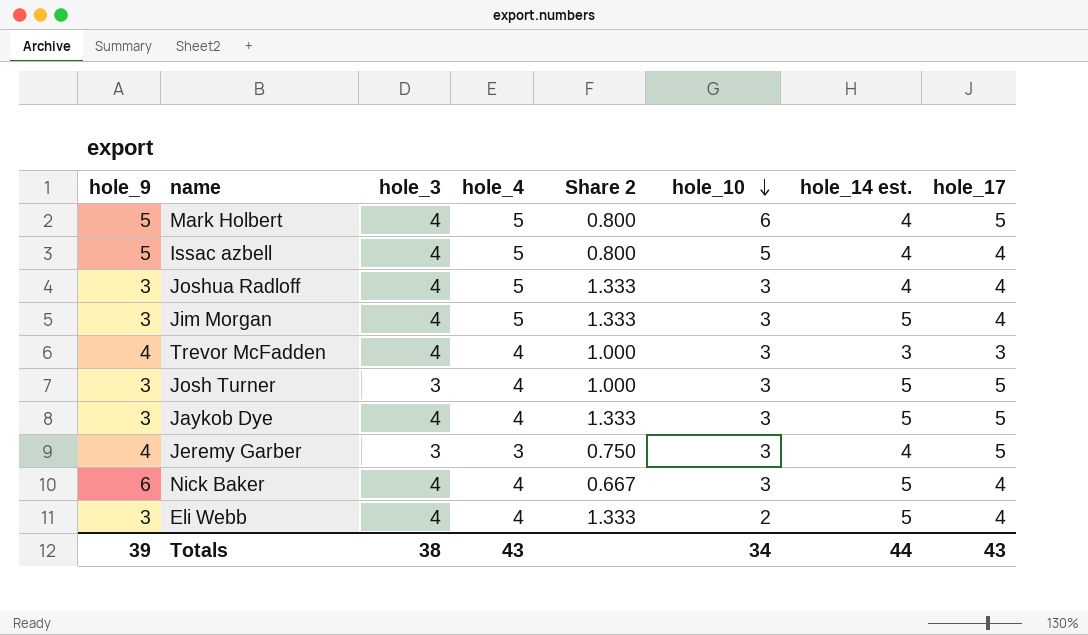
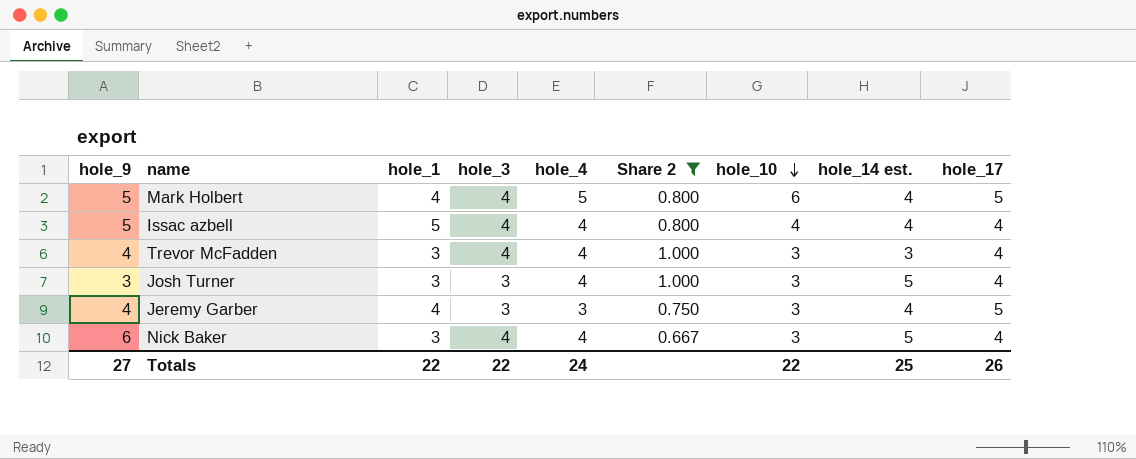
filter: none -> Share 2 != 1.333
column hole_1 | position: none -> 3
Issac azbell | hole_4: 5 -> 4
Issac azbell | hole_10: 5 -> 4
Trevor McFadden | hole_17: 3 -> 4
Josh Turner | hole_17: 5 -> 4
Totals | hole_9: 39 -> 27
Totals | hole_3: 38 -> 22
Totals | hole_4: 43 -> 24
Totals | hole_10: 34 -> 22
Totals | hole_14 est.: 44 -> 25
Totals | hole_17: 43 -> 26

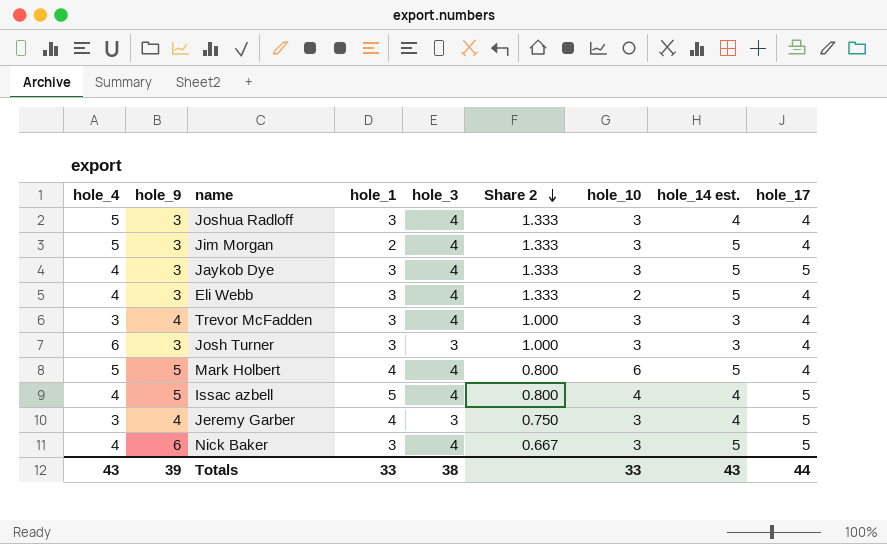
filter: Share 2 != 1.333 -> none
row order: hole_10 descending -> Share 2 descending
column hole_4 | position: 5 -> 1
Trevor McFadden | hole_4: 4 -> 3
Josh Turner | hole_4: 4 -> 6
Josh Turner | hole_14 est.: 5 -> 3
Mark Holbert | hole_14 est.: 4 -> 5
Mark Holbert | hole_17: 5 -> 4
Issac azbell | hole_17: 4 -> 5
Nick Baker | hole_17: 4 -> 5
Totals | hole_4: 24 -> 43
Totals | hole_9: 27 -> 39
Totals | hole_1: 22 -> 33
Totals | hole_3: 22 -> 38
Totals | hole_10: 22 -> 33
Totals | hole_14 est.: 25 -> 43
Totals | hole_17: 26 -> 44

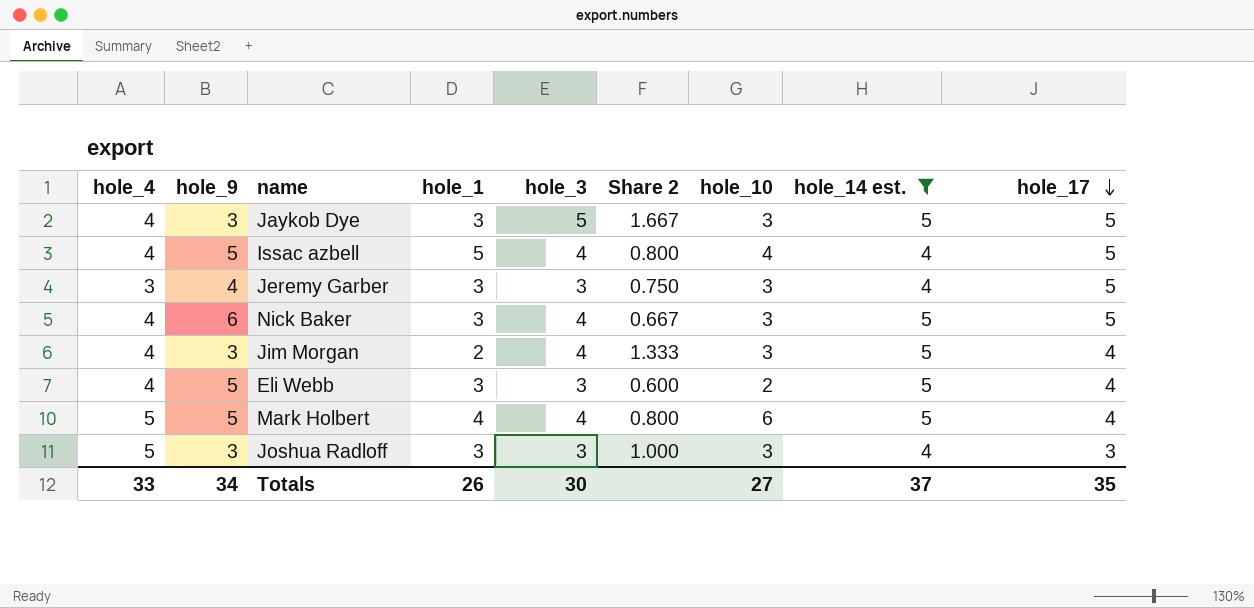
filter: none -> hole_14 est. != 3
row order: Share 2 descending -> hole_17 descending
Jaykob Dye | hole_3: 4 -> 5
Jaykob Dye | Share 2: 1.333 -> 1.667
Jeremy Garber | hole_1: 4 -> 3
Jim Morgan | hole_4: 5 -> 4
Eli Webb | hole_9: 3 -> 5
Eli Webb | hole_3: 4 -> 3
Eli Webb | Share 2: 1.333 -> 0.600
Joshua Radloff | hole_3: 4 -> 3
Joshua Radloff | Share 2: 1.333 -> 1.000
Joshua Radloff | hole_17: 4 -> 3
Totals | hole_4: 43 -> 33
Totals | hole_9: 39 -> 34
Totals | hole_1: 33 -> 26
Totals | hole_3: 38 -> 30
Totals | hole_10: 33 -> 27
Totals | hole_14 est.: 43 -> 37
Totals | hole_17: 44 -> 35

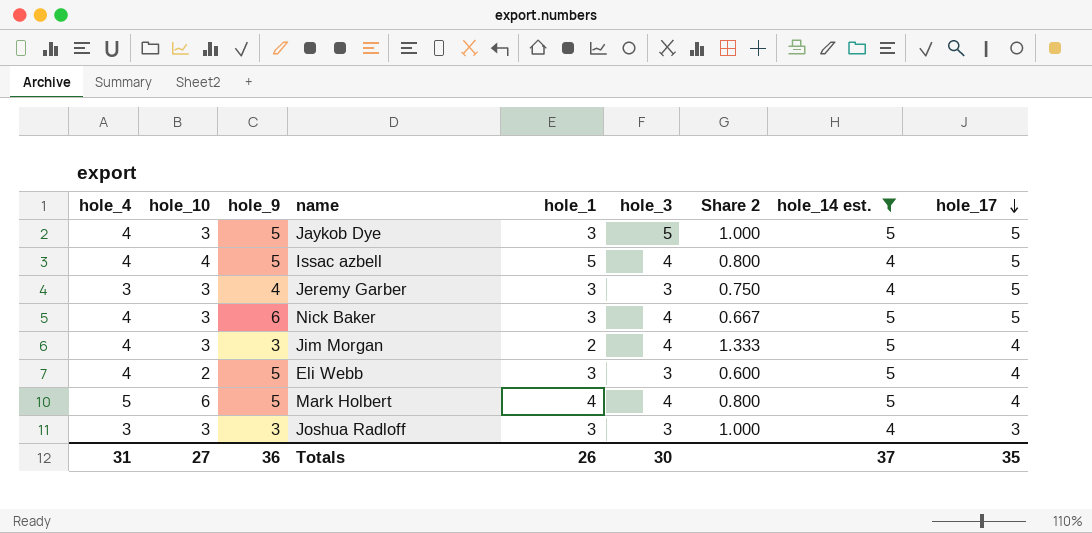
column hole_10 | position: 7 -> 2
Jaykob Dye | hole_9: 3 -> 5
Jaykob Dye | Share 2: 1.667 -> 1.000
Joshua Radloff | hole_4: 5 -> 3
Totals | hole_4: 33 -> 31
Totals | hole_9: 34 -> 36

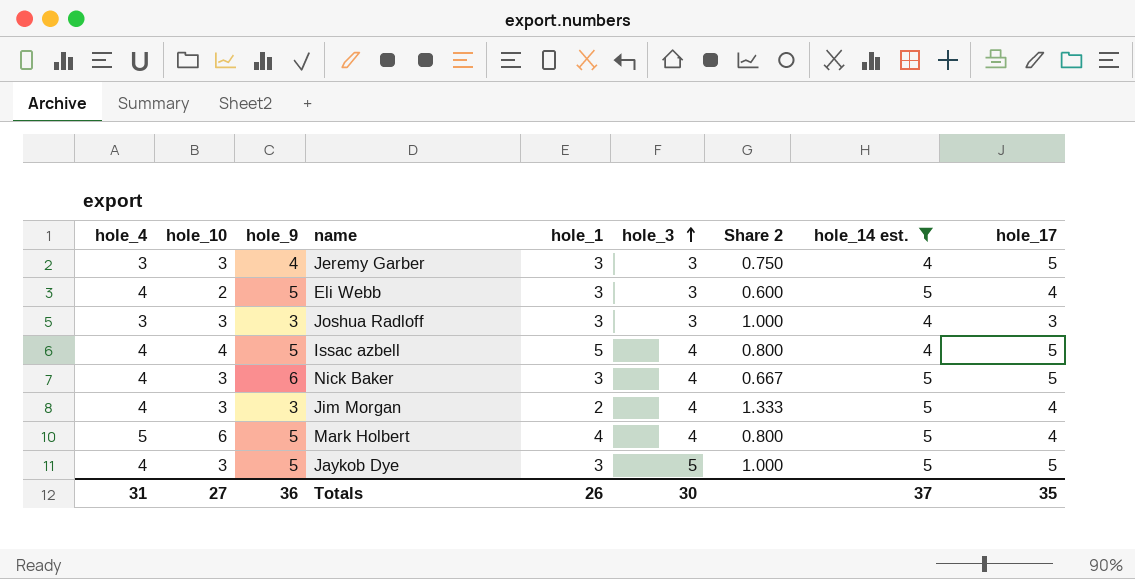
row order: hole_17 descending -> hole_3 ascending

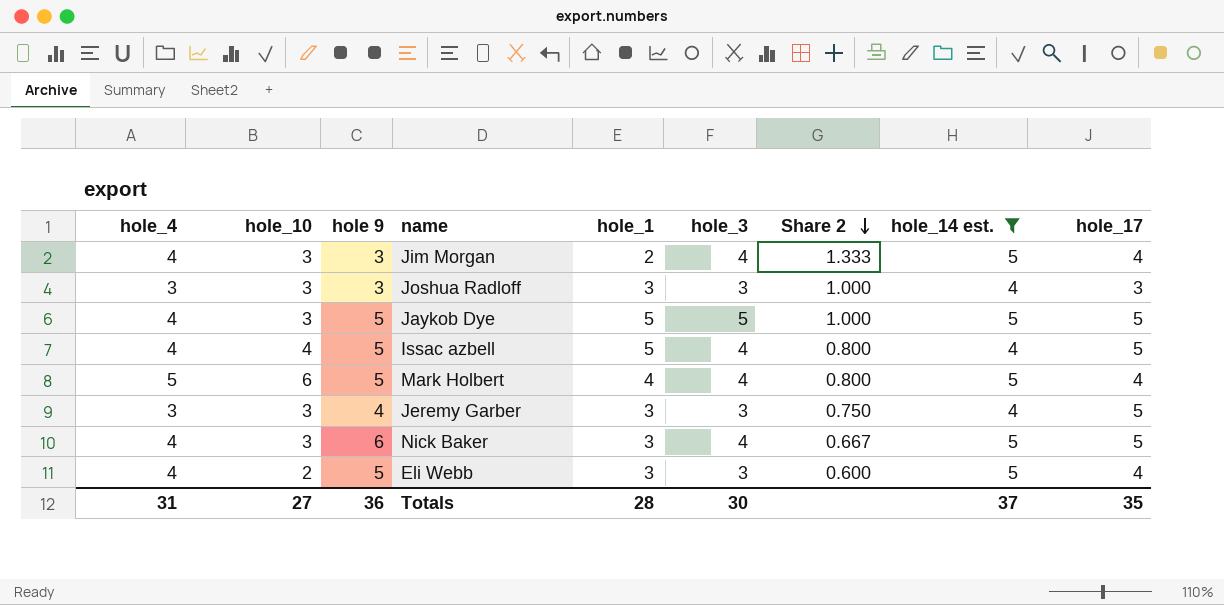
row order: hole_3 ascending -> Share 2 descending
column name: hole_9 -> hole 9
Jaykob Dye | hole_1: 3 -> 5
Totals | hole_1: 26 -> 28

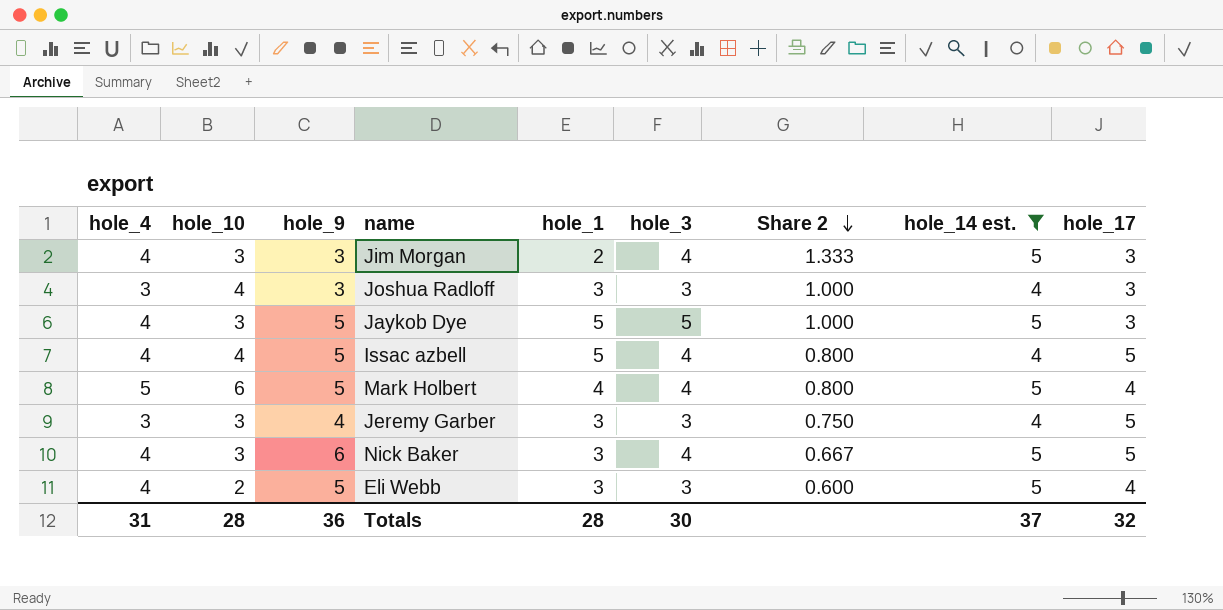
column name: hole 9 -> hole_9
Jim Morgan | hole_17: 4 -> 3
Joshua Radloff | hole_10: 3 -> 4
Jaykob Dye | hole_17: 5 -> 3
Totals | hole_10: 27 -> 28
Totals | hole_17: 35 -> 32

